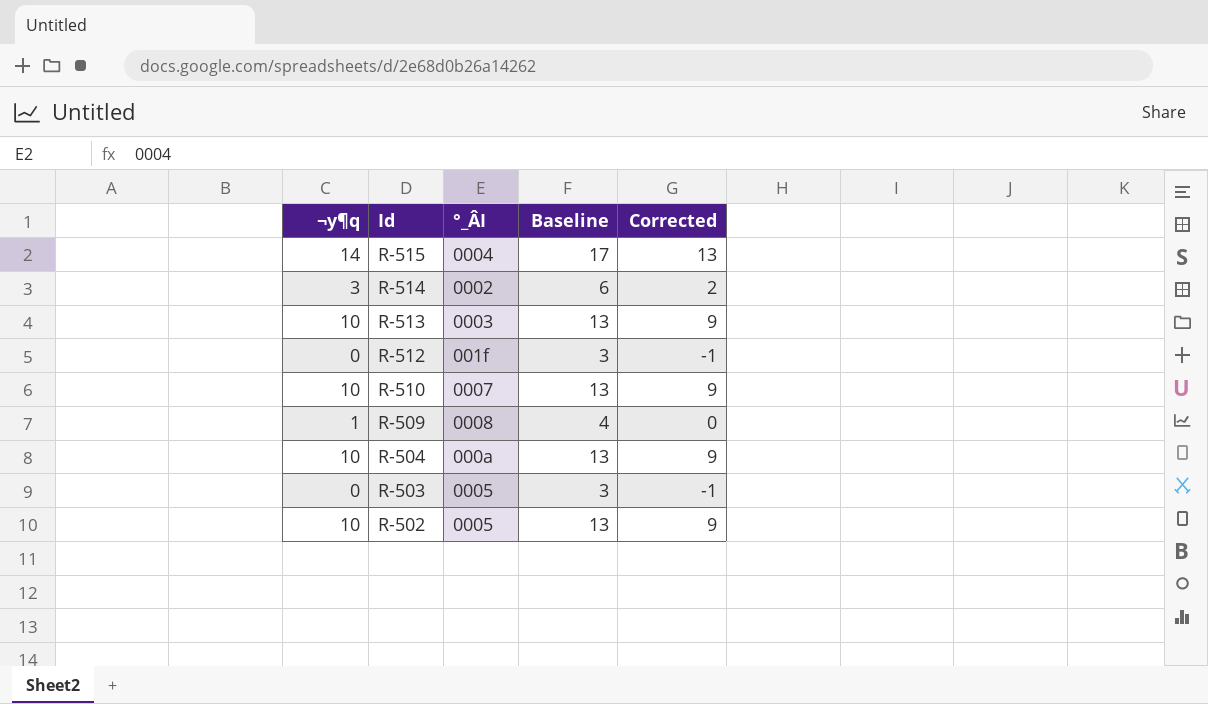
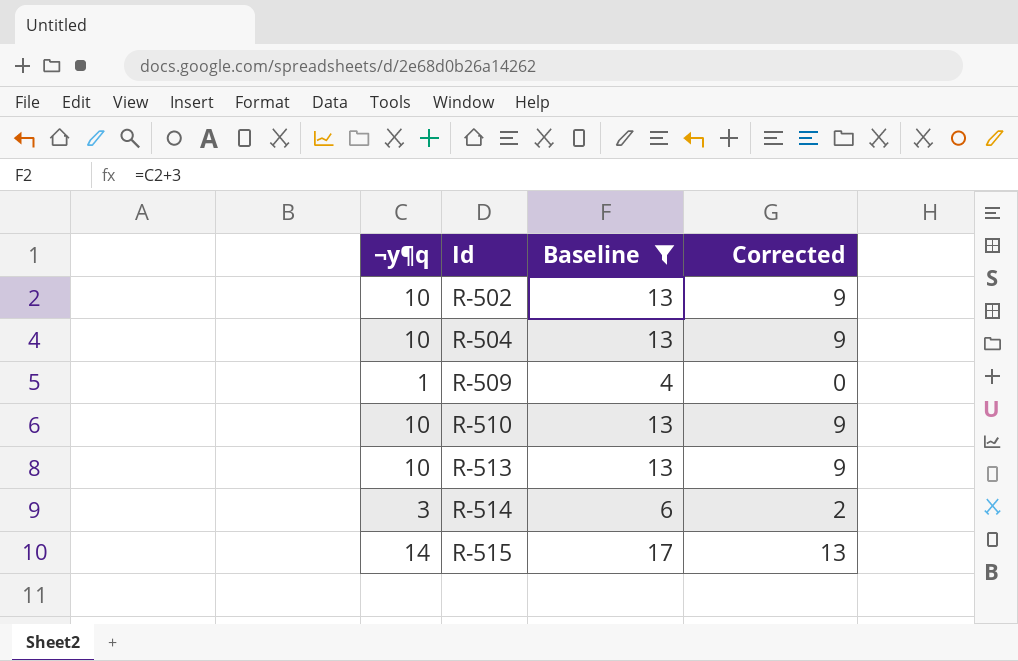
filter: none -> Baseline != 3
row order: Id descending -> Id ascending
column °_ÂI | position: 3 -> none

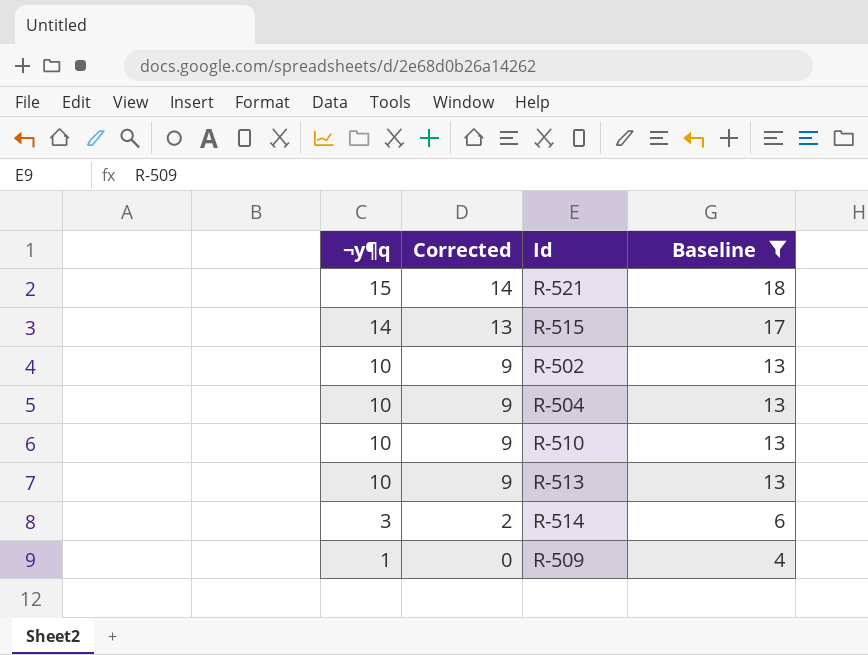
row order: Id ascending -> ¬y¶q descending
column Corrected | position: 4 -> 2
row R-521: none -> 15 | 14 | 18

